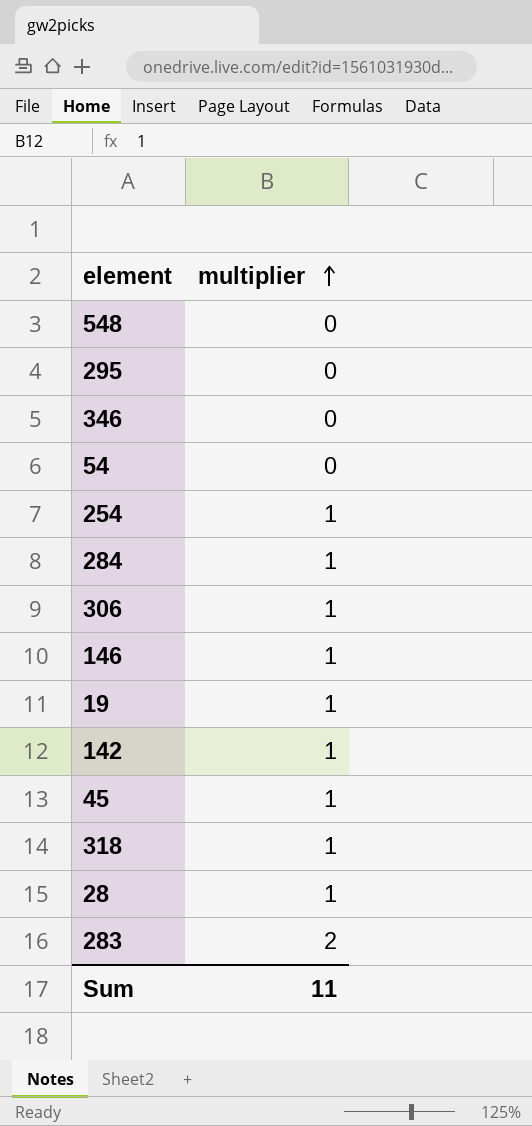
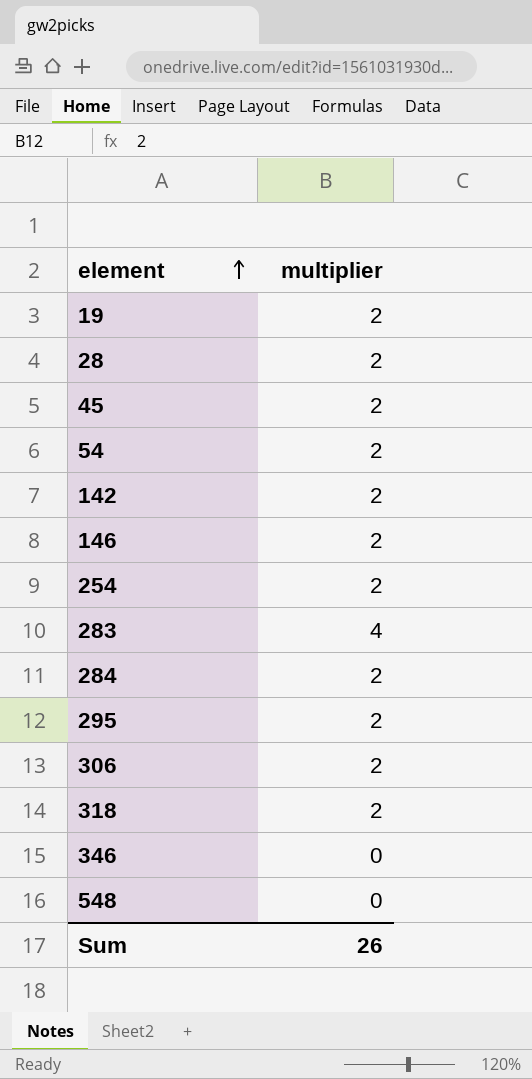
row order: multiplier ascending -> element ascending
19 | multiplier: 1 -> 2
28 | multiplier: 1 -> 2
45 | multiplier: 1 -> 2
54 | multiplier: 0 -> 2
142 | multiplier: 1 -> 2
146 | multiplier: 1 -> 2
254 | multiplier: 1 -> 2
283 | multiplier: 2 -> 4
284 | multiplier: 1 -> 2
295 | multiplier: 0 -> 2
306 | multiplier: 1 -> 2
318 | multiplier: 1 -> 2
Sum | multiplier: 11 -> 26

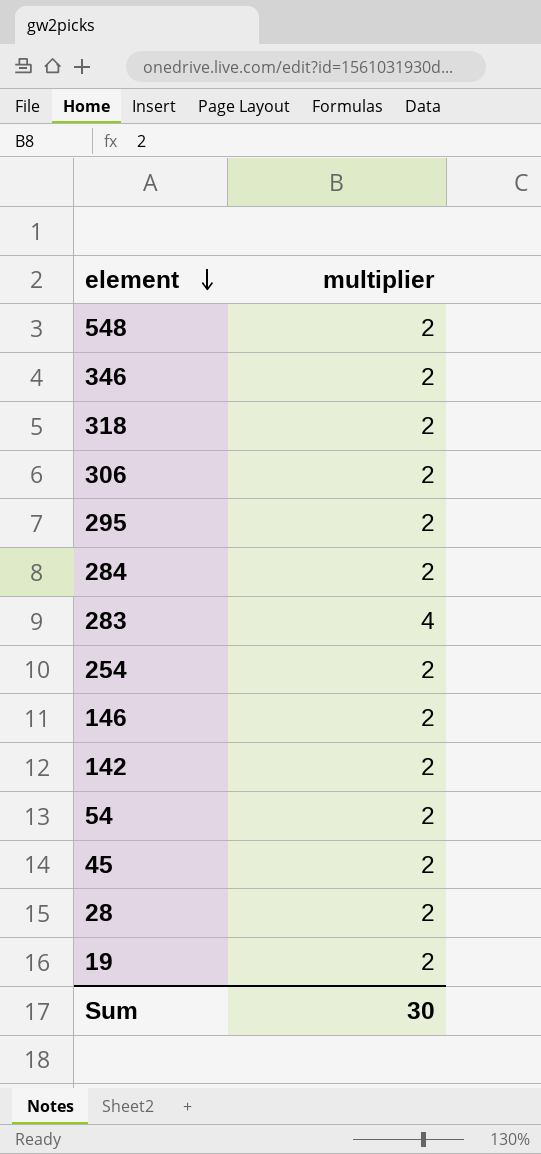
row order: element ascending -> element descending
548 | multiplier: 0 -> 2
346 | multiplier: 0 -> 2
Sum | multiplier: 26 -> 30

